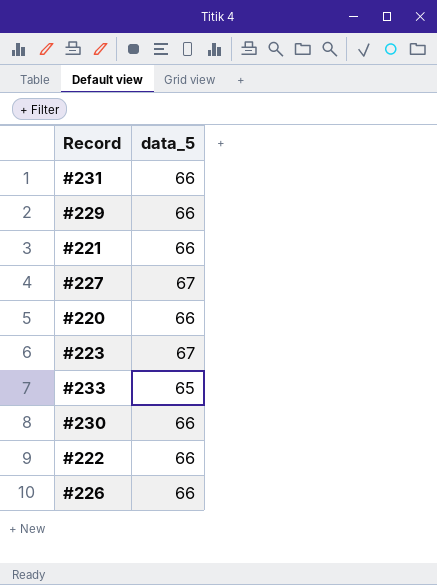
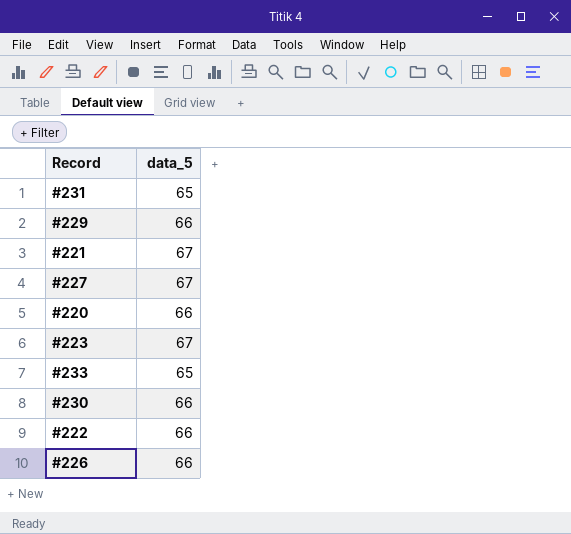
#231 | data_5: 66 -> 65
#221 | data_5: 66 -> 67

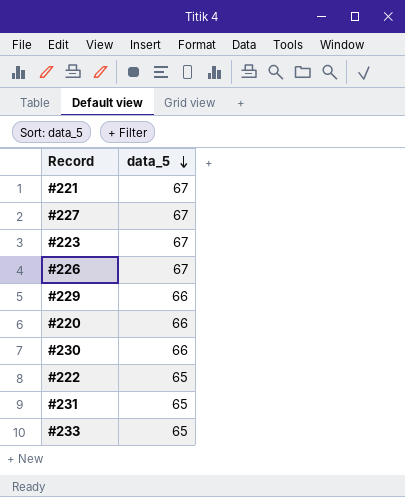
row order: none -> data_5 descending
#226 | data_5: 66 -> 67
#222 | data_5: 66 -> 65

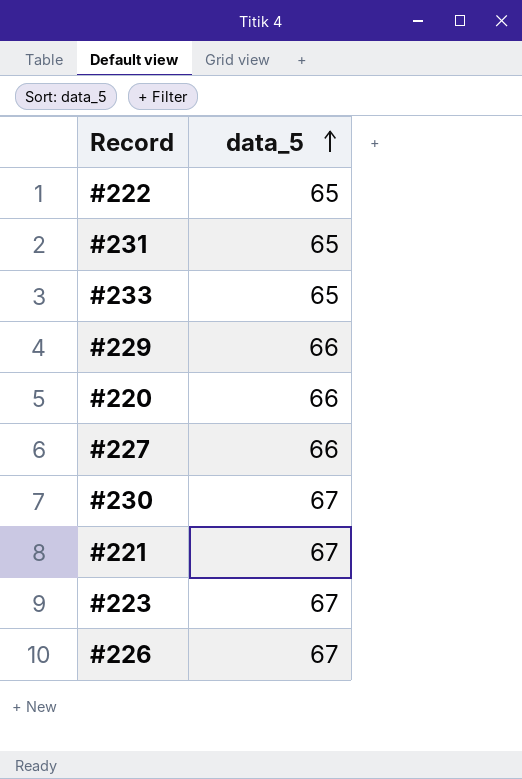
row order: data_5 descending -> data_5 ascending
#227 | data_5: 67 -> 66
#230 | data_5: 66 -> 67

